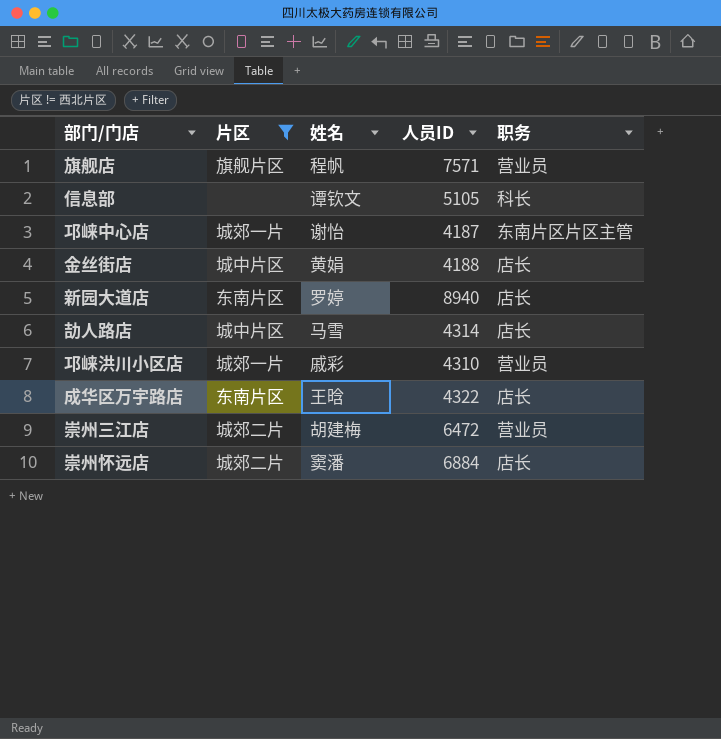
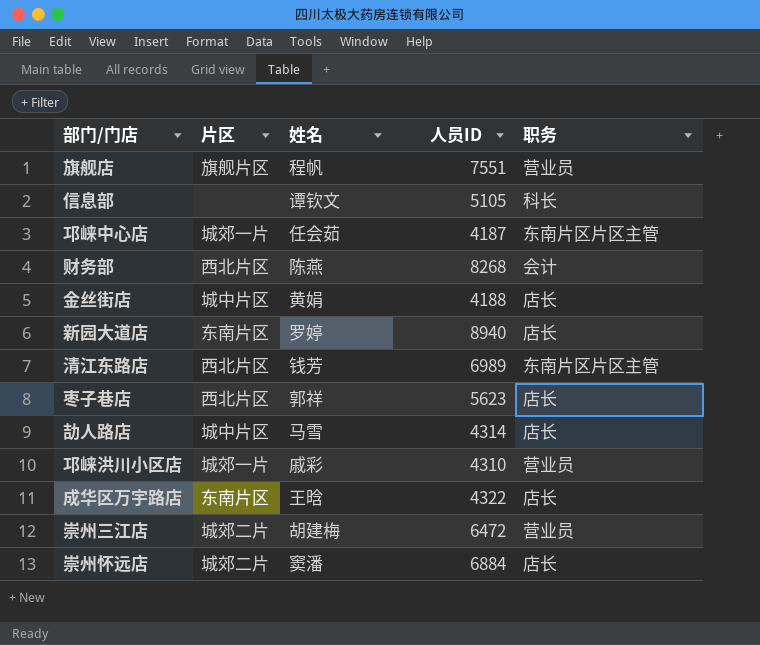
filter: 片区 != 西北片区 -> none
旗舰店 | 人员ID: 7571 -> 7551
邛崃中心店 | 姓名: 谢怡 -> 任会茹

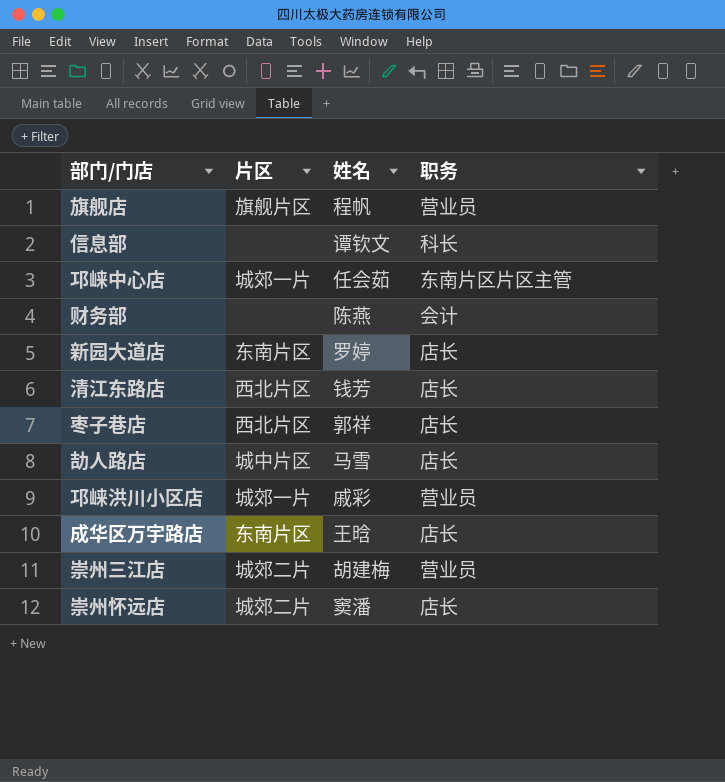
column 人员ID | position: 4 -> none
row 金丝街店: 城中片区 | 黄娟 | 4188 | 店长 -> none
财务部 | 片区: 西北片区 -> none
清江东路店 | 职务: 东南片区片区主管 -> 店长

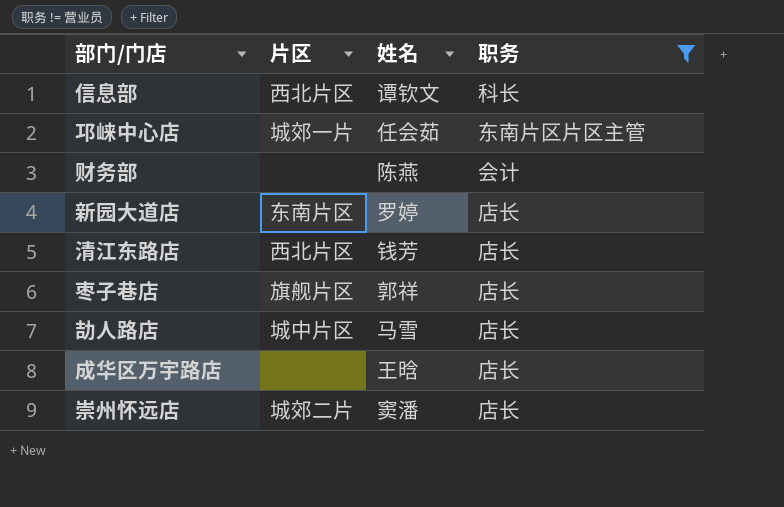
filter: none -> 职务 != 营业员
信息部 | 片区: none -> 西北片区
枣子巷店 | 片区: 西北片区 -> 旗舰片区
成华区万宇路店 | 片区: 东南片区 -> none

